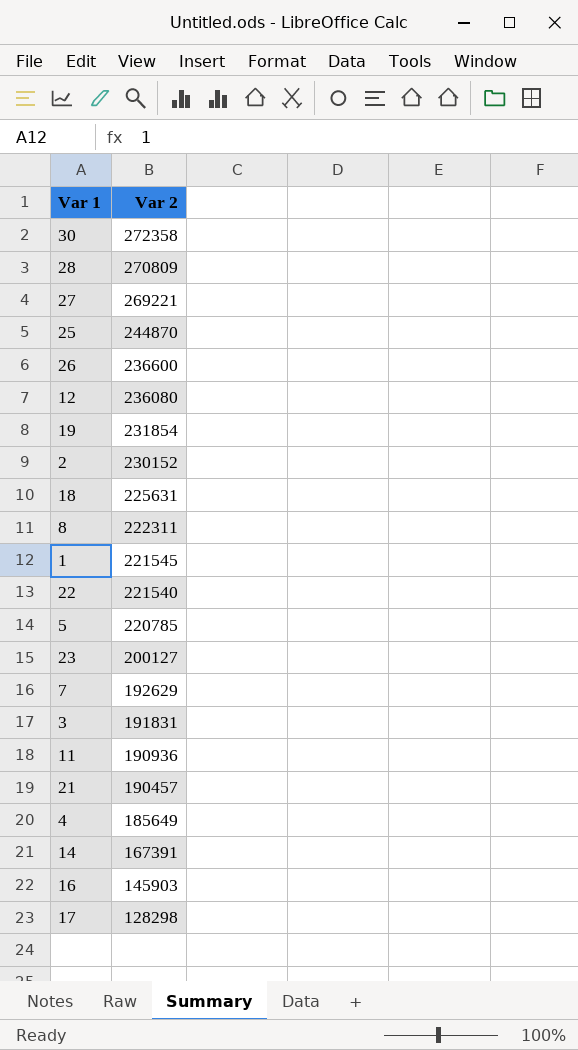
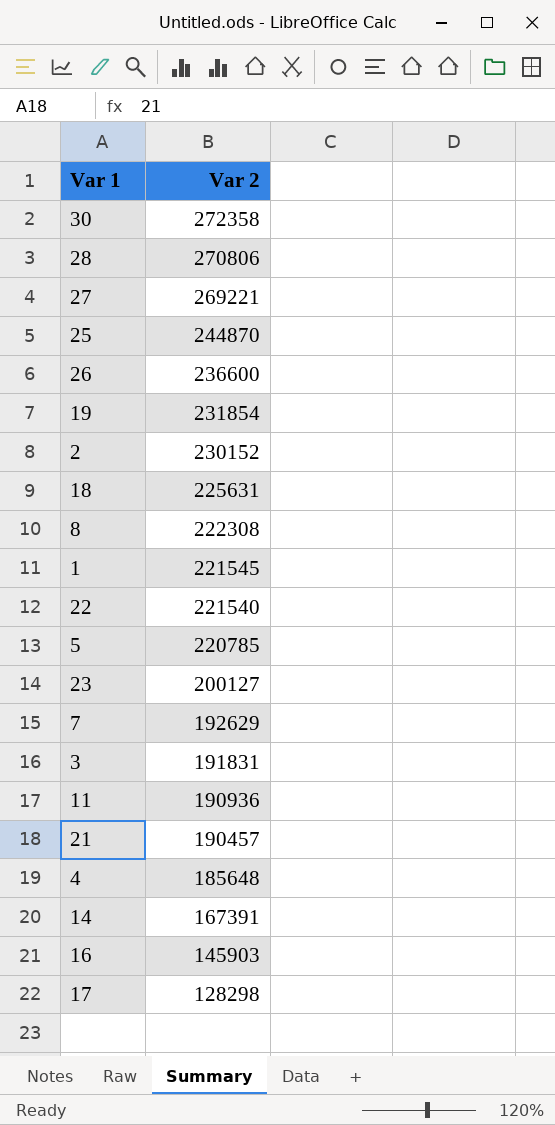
row 12: 236080 -> none
28 | Var 2: 270809 -> 270806
8 | Var 2: 222311 -> 222308
4 | Var 2: 185649 -> 185648

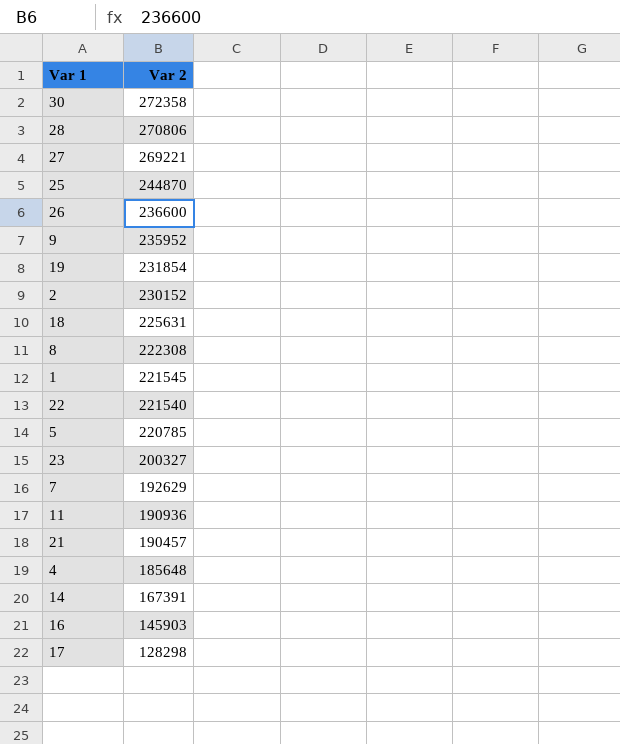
row 3: 191831 -> none
row 9: none -> 235952
23 | Var 2: 200127 -> 200327

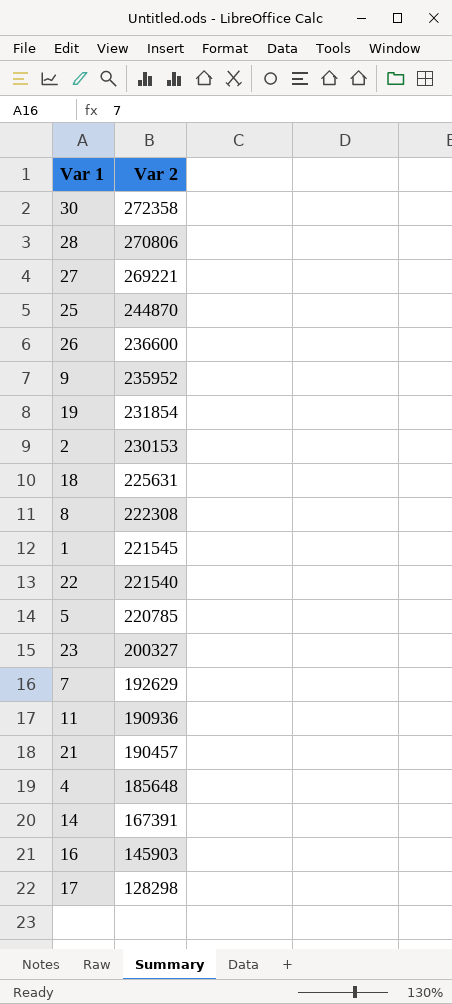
2 | Var 2: 230152 -> 230153

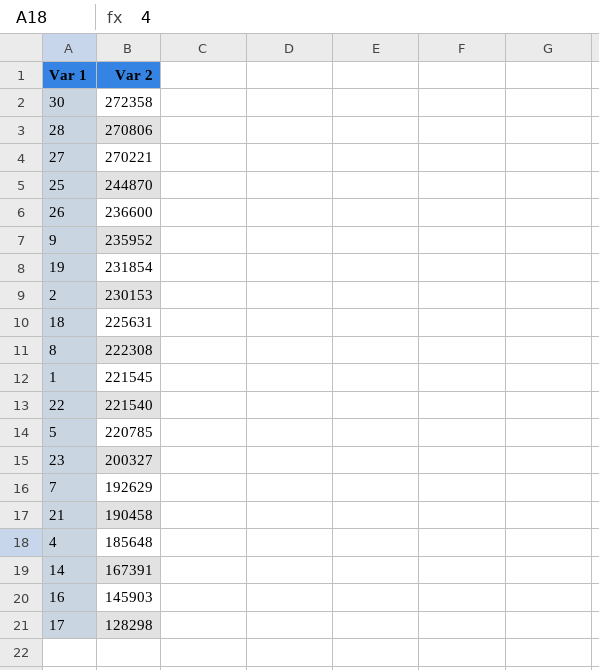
row 11: 190936 -> none
27 | Var 2: 269221 -> 270221
21 | Var 2: 190457 -> 190458

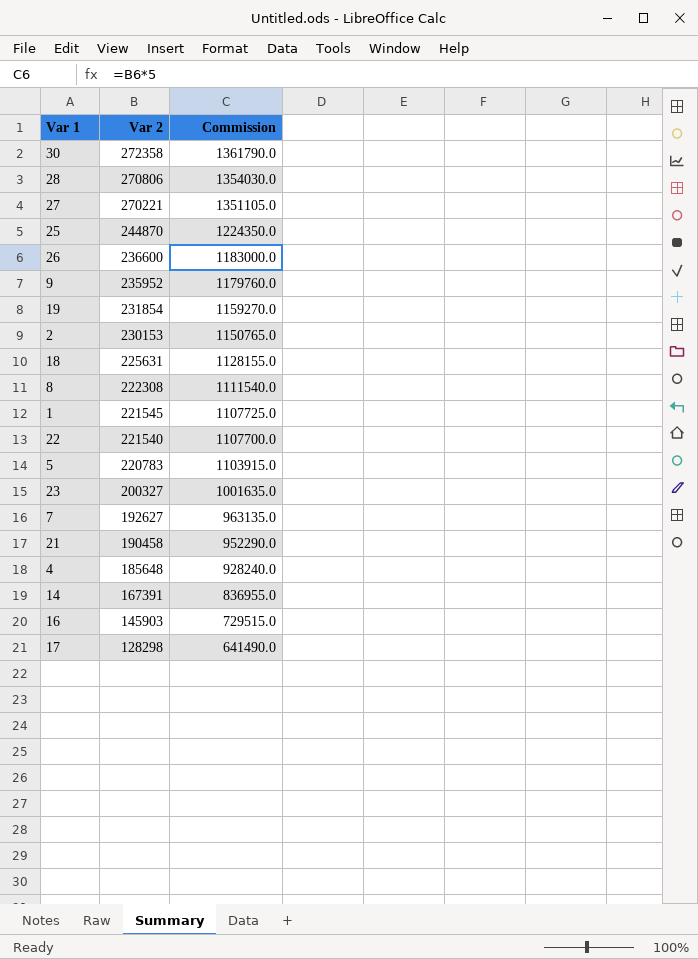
column Commission | formula: none -> [Var 2] * 5
5 | Var 2: 220785 -> 220783
7 | Var 2: 192629 -> 192627

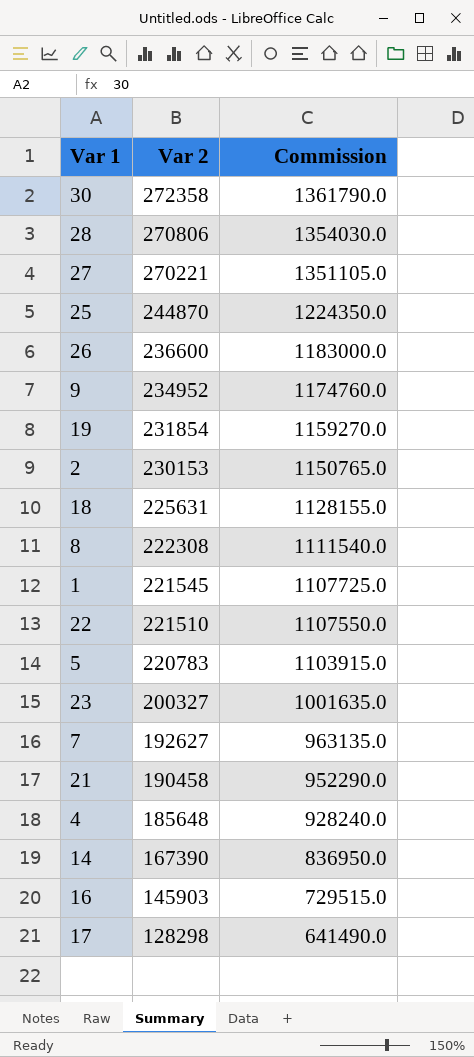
9 | Var 2: 235952 -> 234952
9 | Commission: 1179760.0 -> 1174760.0
22 | Var 2: 221540 -> 221510
22 | Commission: 1107700.0 -> 1107550.0
14 | Var 2: 167391 -> 167390
14 | Commission: 836955.0 -> 836950.0

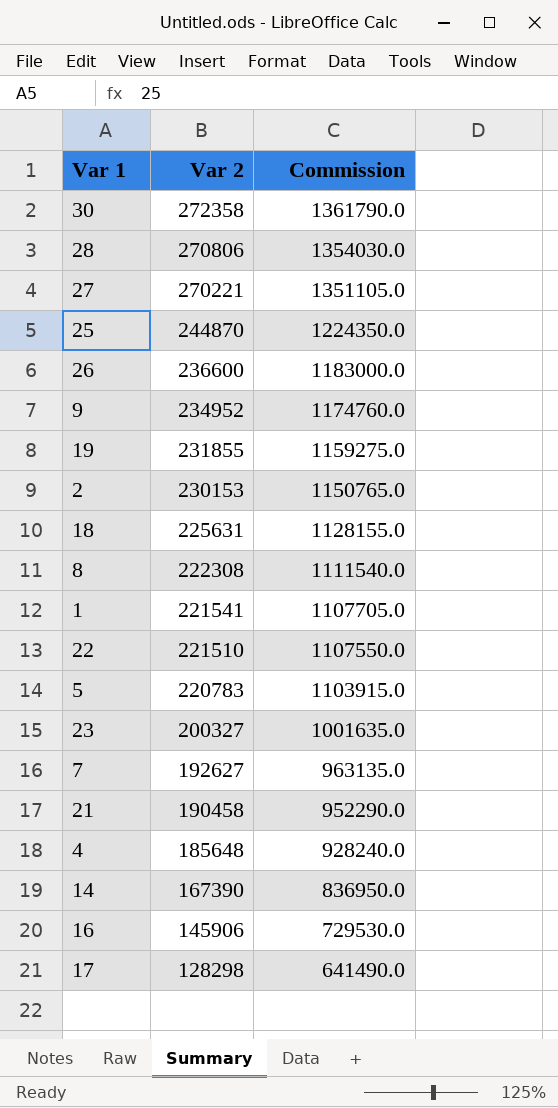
19 | Var 2: 231854 -> 231855
19 | Commission: 1159270.0 -> 1159275.0
1 | Var 2: 221545 -> 221541
1 | Commission: 1107725.0 -> 1107705.0
16 | Var 2: 145903 -> 145906
16 | Commission: 729515.0 -> 729530.0

